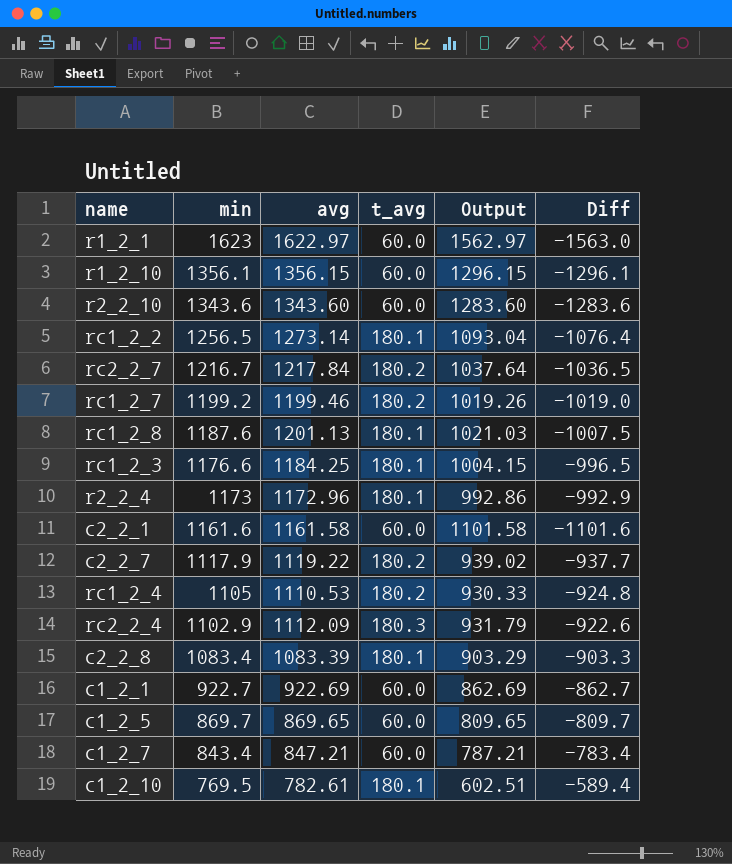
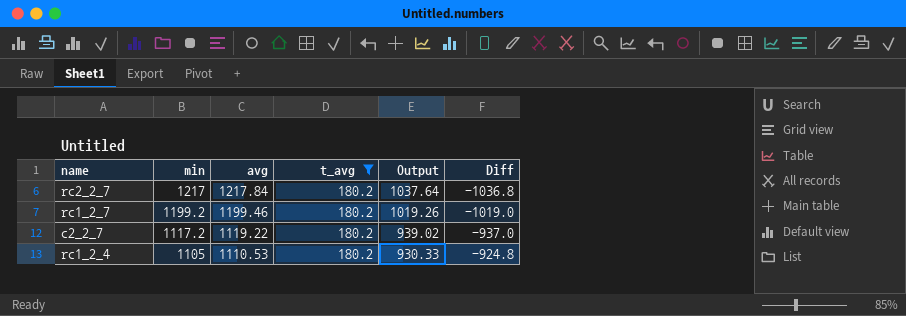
filter: none -> t_avg = 180.2
rc2_2_7 | min: 1216.7 -> 1217
rc2_2_7 | Diff: -1036.5 -> -1036.8
c2_2_7 | min: 1117.9 -> 1117.2
c2_2_7 | Diff: -937.7 -> -937.0

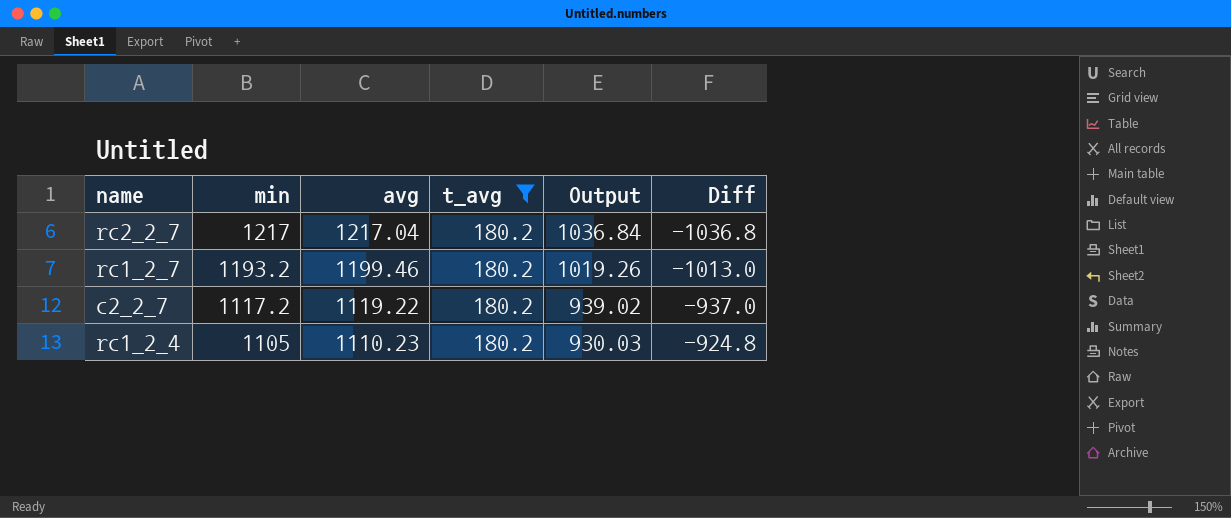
rc2_2_7 | avg: 1217.84 -> 1217.04
rc2_2_7 | Output: 1037.64 -> 1036.84
rc1_2_7 | min: 1199.2 -> 1193.2
rc1_2_7 | Diff: -1019.0 -> -1013.0
rc1_2_4 | avg: 1110.53 -> 1110.23
rc1_2_4 | Output: 930.33 -> 930.03

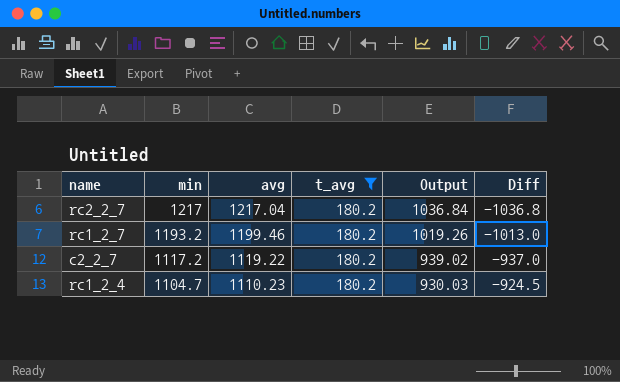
rc1_2_4 | min: 1105 -> 1104.7
rc1_2_4 | Diff: -924.8 -> -924.5

